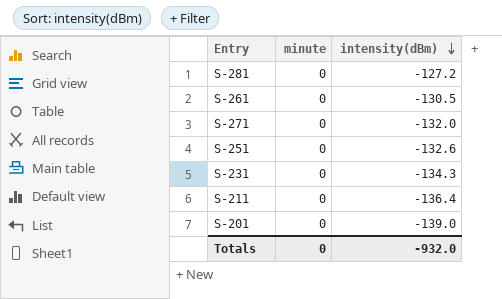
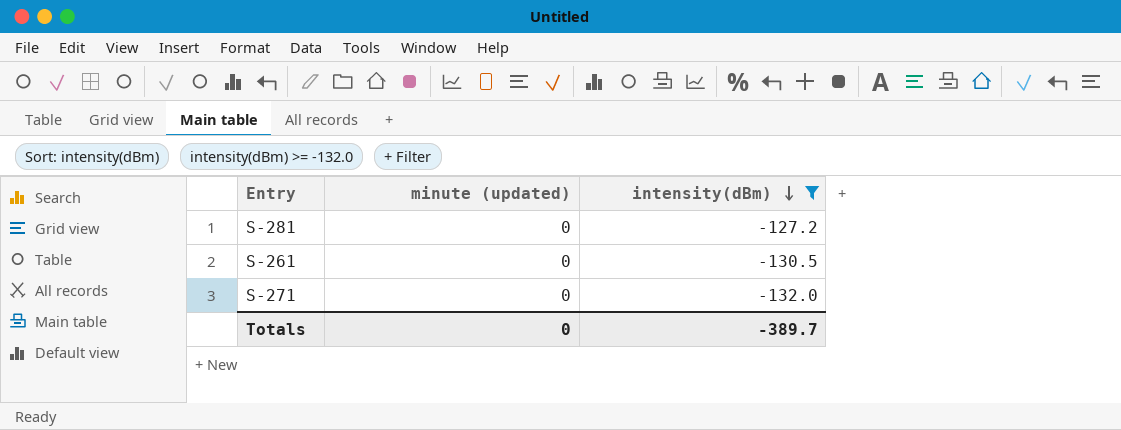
filter: none -> intensity(dBm) >= -132.0
column name: minute -> minute (updated)
Totals | intensity(dBm): -932.0 -> -389.7

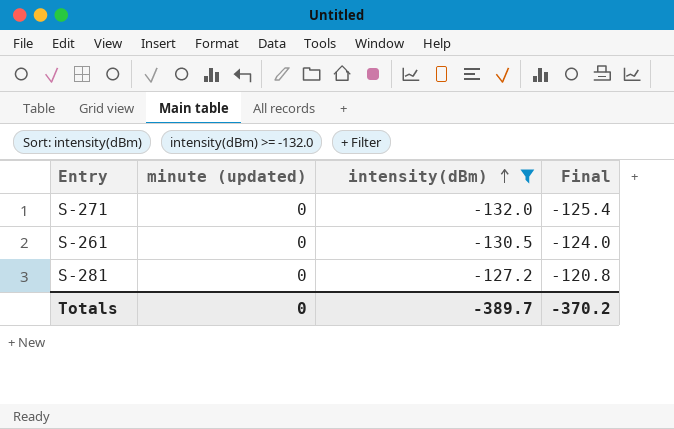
row order: intensity(dBm) descending -> intensity(dBm) ascending
column Final | formula: none -> [intensity(dBm)] * 0.95

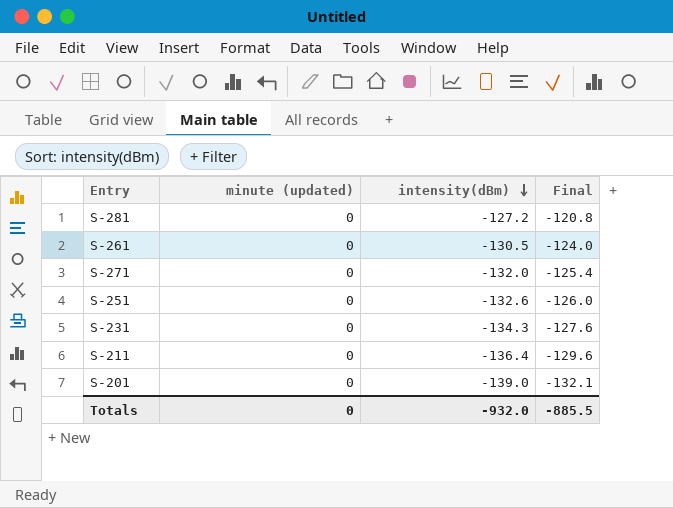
filter: intensity(dBm) >= -132.0 -> none
row order: intensity(dBm) ascending -> intensity(dBm) descending
Totals | intensity(dBm): -389.7 -> -932.0
Totals | Final: -370.2 -> -885.5

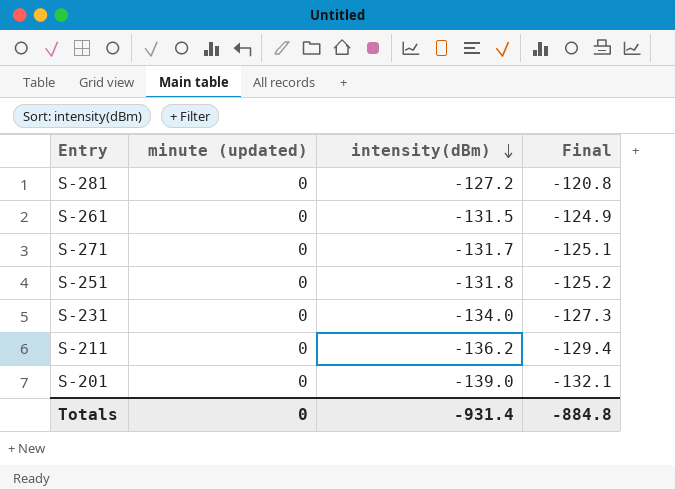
S-261 | intensity(dBm): -130.5 -> -131.5
S-261 | Final: -124.0 -> -124.9
S-271 | intensity(dBm): -132.0 -> -131.7
S-271 | Final: -125.4 -> -125.1
S-251 | intensity(dBm): -132.6 -> -131.8
S-251 | Final: -126.0 -> -125.2
S-231 | intensity(dBm): -134.3 -> -134.0
S-231 | Final: -127.6 -> -127.3
S-211 | intensity(dBm): -136.4 -> -136.2
S-211 | Final: -129.6 -> -129.4
Totals | intensity(dBm): -932.0 -> -931.4
Totals | Final: -885.5 -> -884.8

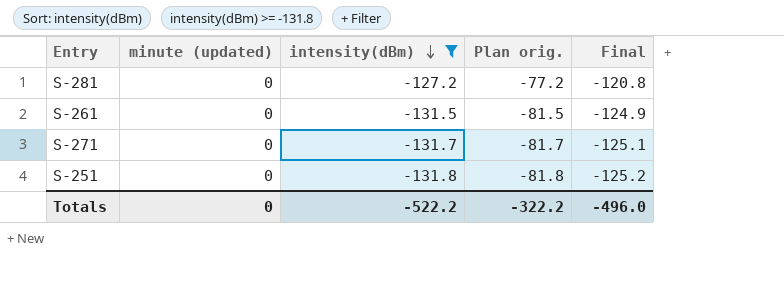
filter: none -> intensity(dBm) >= -131.8
column Plan orig. | formula: none -> [intensity(dBm)] + 50
Totals | intensity(dBm): -931.4 -> -522.2
Totals | Final: -884.8 -> -496.0

